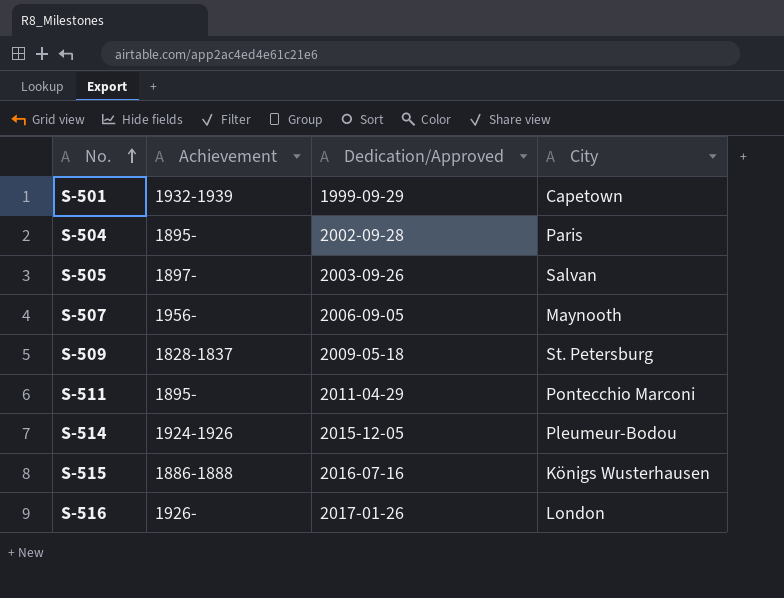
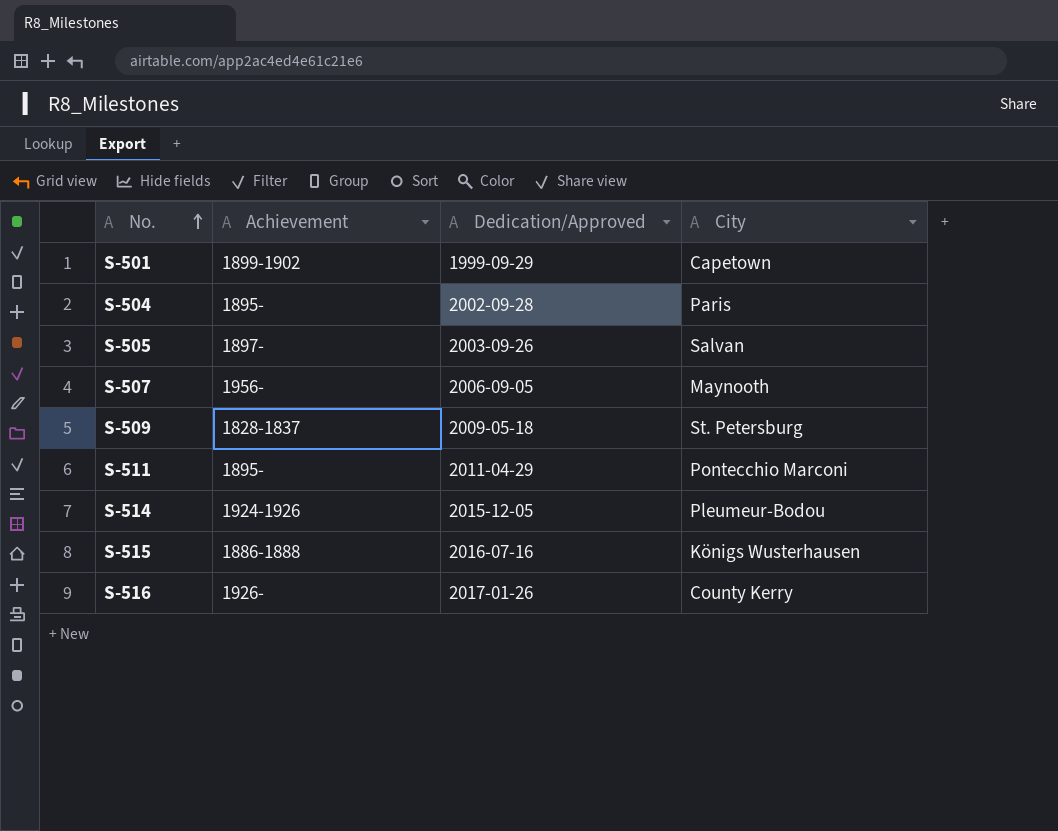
S-501 | Achievement: 1932-1939 -> 1899-1902
S-516 | City: London -> County Kerry

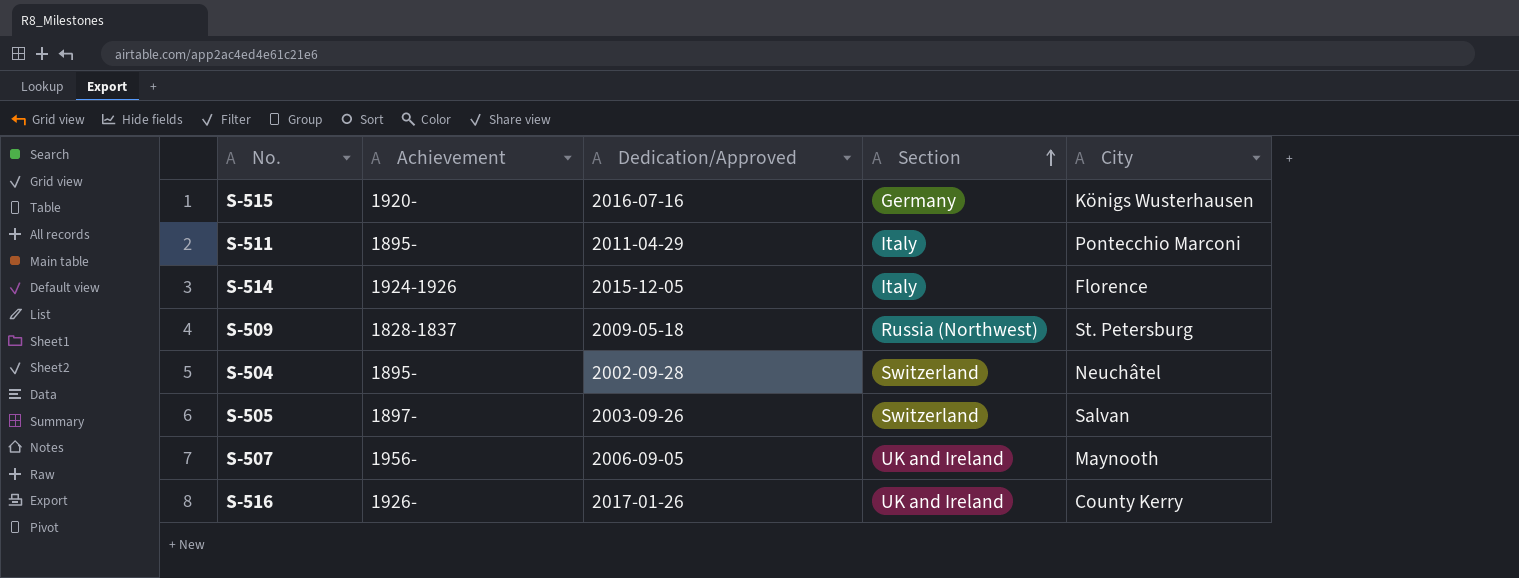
row order: No. ascending -> Section ascending
column Section | position: none -> 4
row S-501: 1899-1902 | 1999-09-29 | Capetown -> none
S-515 | Achievement: 1886-1888 -> 1920-
S-514 | City: Pleumeur-Bodou -> Florence
S-504 | City: Paris -> Neuchâtel

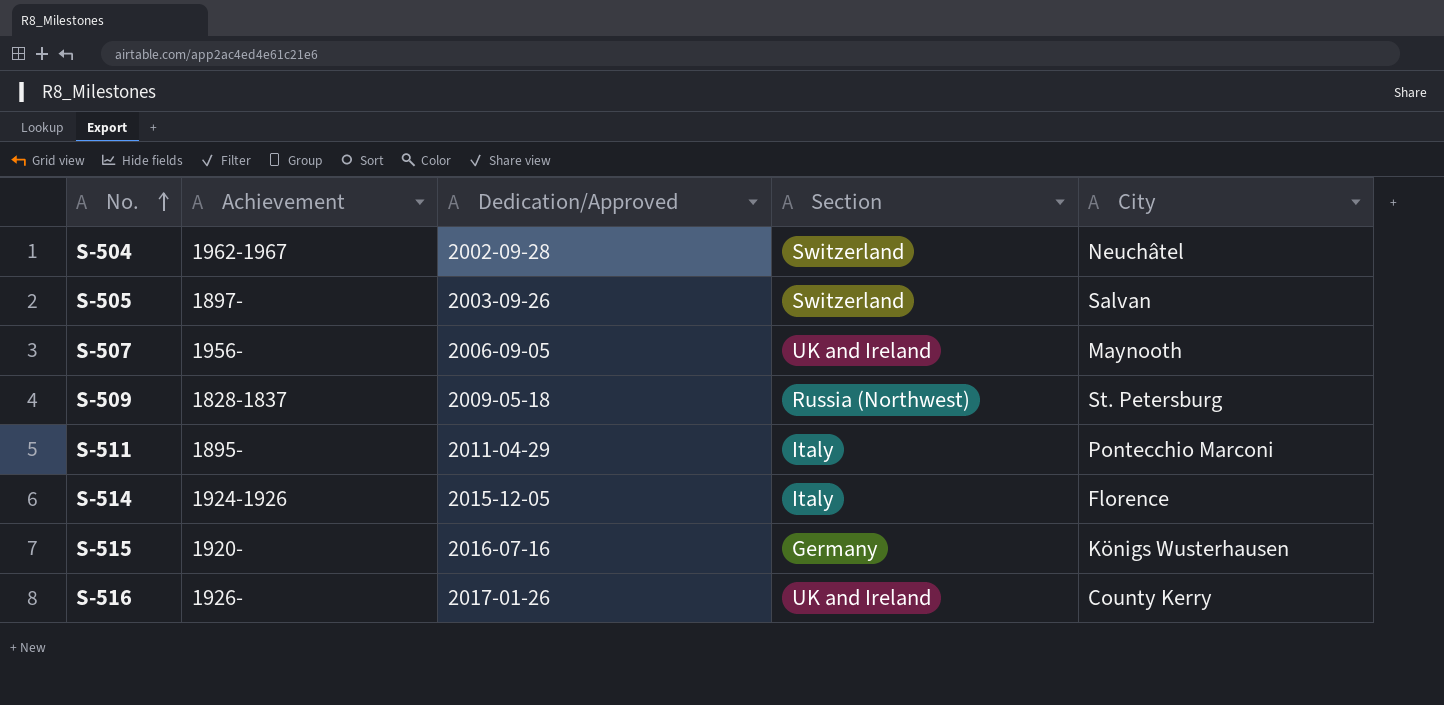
row order: Section ascending -> No. ascending
S-504 | Achievement: 1895- -> 1962-1967

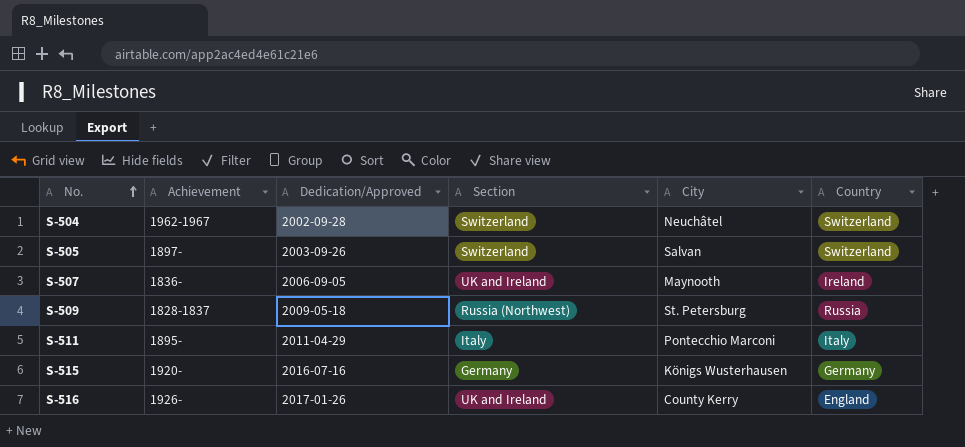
column Country | position: none -> 6
row S-514: 1924-1926 | 2015-12-05 | Italy | Florence -> none
S-507 | Achievement: 1956- -> 1836-

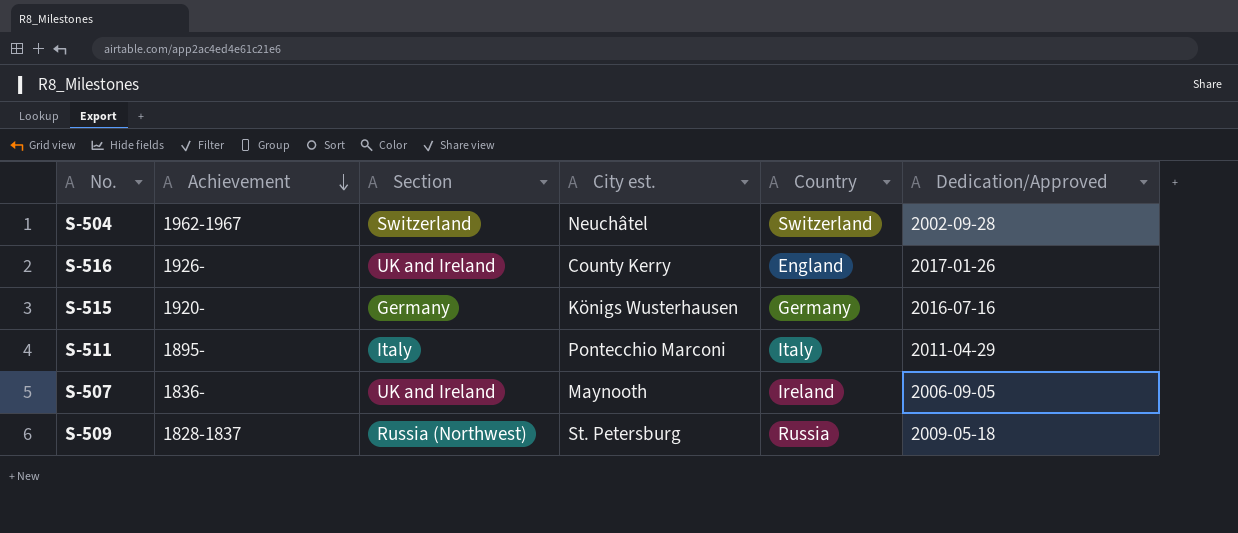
row order: No. ascending -> Achievement descending
column name: City -> City est.
column Dedication/Approved | position: 3 -> 6
row S-505: 1897- | 2003-09-26 | Switzerland | Salvan | Switzerland -> none

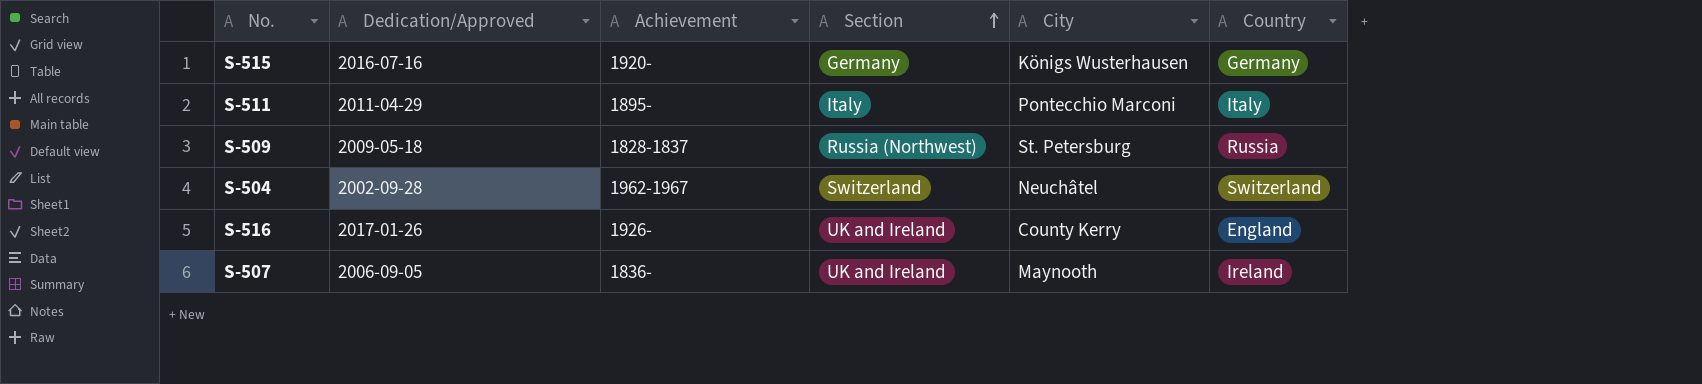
row order: Achievement descending -> Section ascending
column Dedication/Approved | position: 6 -> 2
column name: City est. -> City

